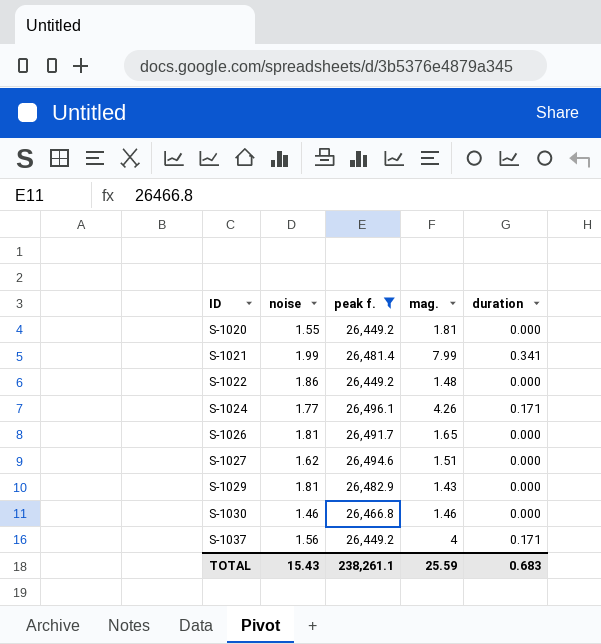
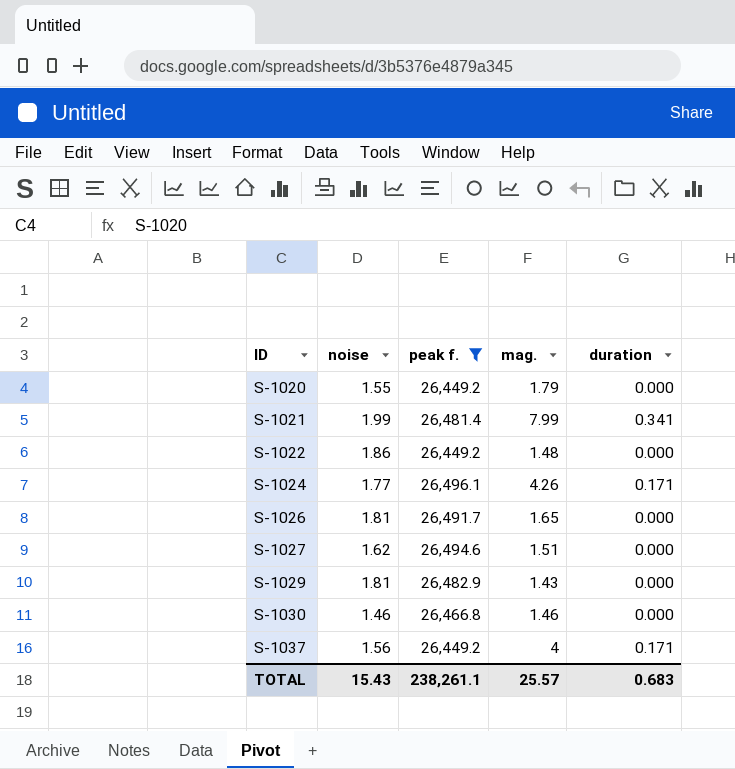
S-1020 | mag.: 1.81 -> 1.79
TOTAL | mag.: 25.59 -> 25.57

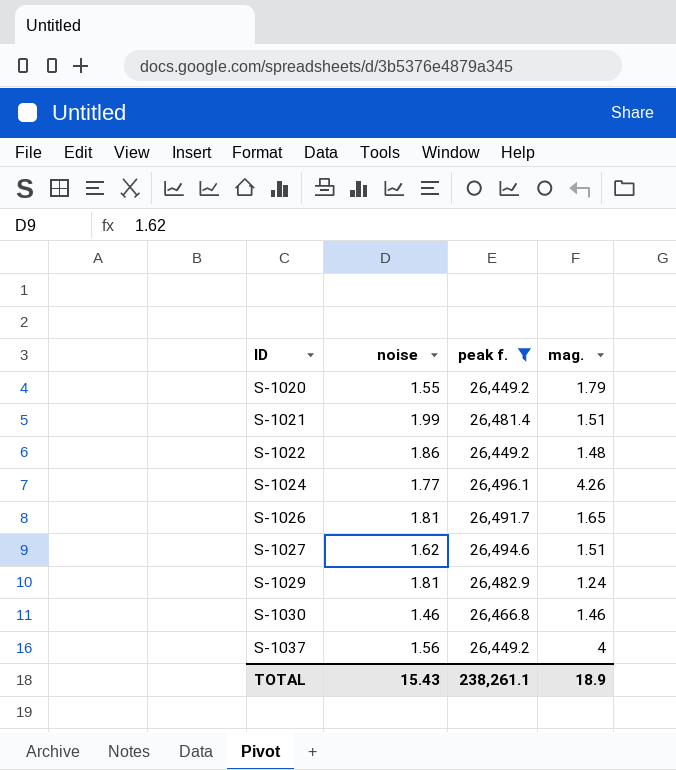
column duration | position: 5 -> none
S-1021 | mag.: 7.99 -> 1.51
S-1029 | mag.: 1.43 -> 1.24
TOTAL | mag.: 25.57 -> 18.9

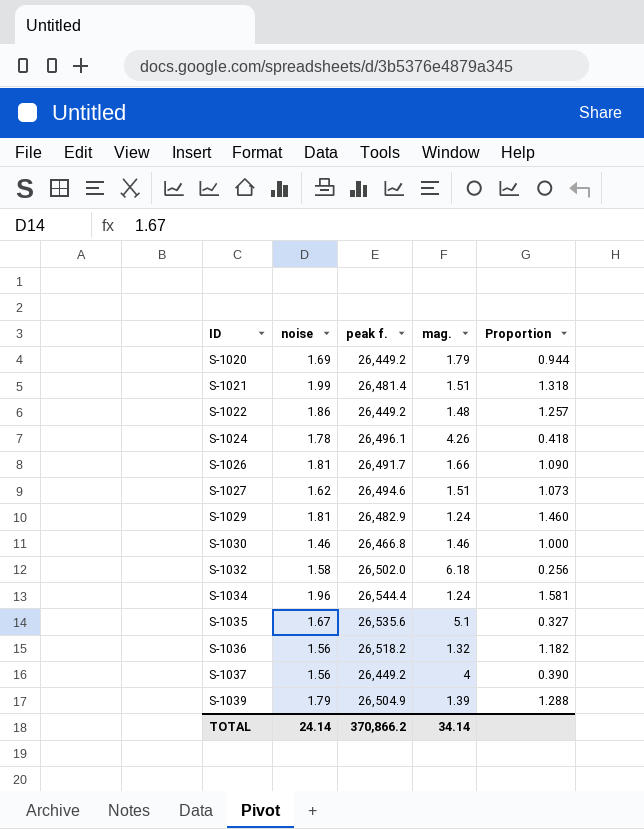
filter: peak f. <= 26,496.1 -> none
column Proportion | formula: none -> [noise] / [mag.]
S-1020 | noise: 1.55 -> 1.69
S-1024 | noise: 1.77 -> 1.78
S-1026 | mag.: 1.65 -> 1.66
TOTAL | noise: 15.43 -> 24.14
TOTAL | peak f.: 238,261.1 -> 370,866.2
TOTAL | mag.: 18.9 -> 34.14

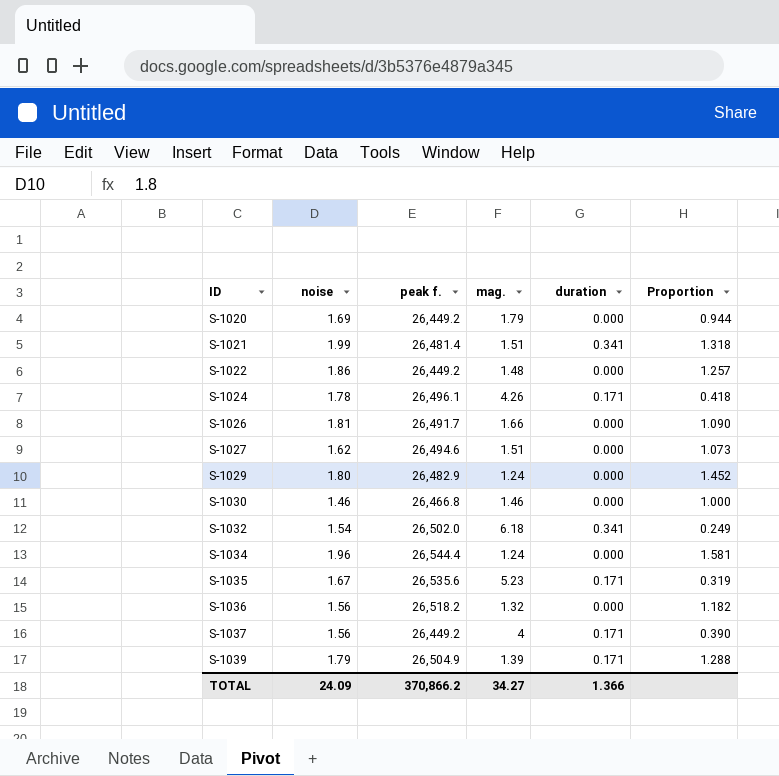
column duration | position: none -> 5
S-1029 | noise: 1.81 -> 1.80
S-1029 | Proportion: 1.460 -> 1.452
S-1032 | noise: 1.58 -> 1.54
S-1032 | Proportion: 0.256 -> 0.249
S-1035 | mag.: 5.1 -> 5.23
S-1035 | Proportion: 0.327 -> 0.319
TOTAL | noise: 24.14 -> 24.09
TOTAL | mag.: 34.14 -> 34.27

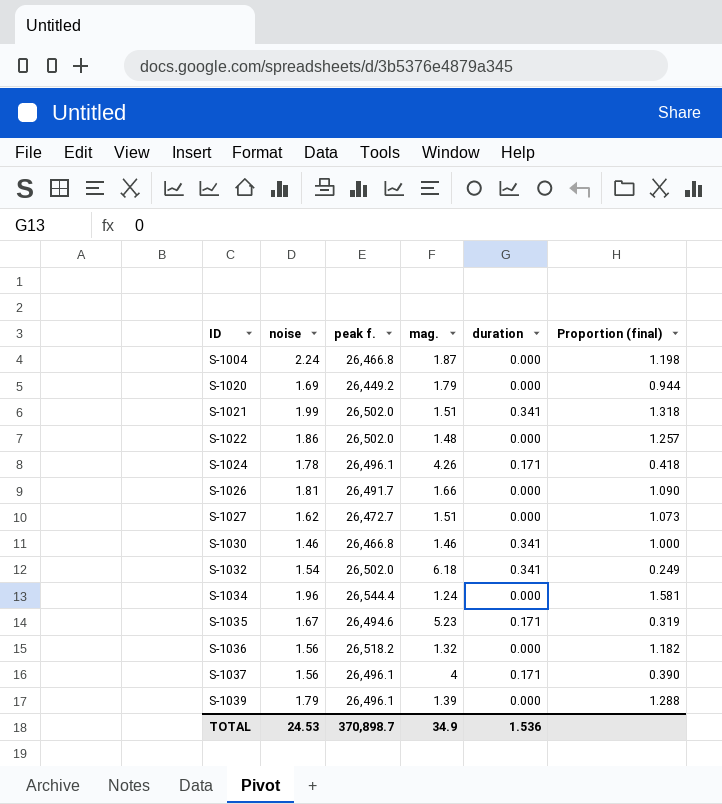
column name: Proportion -> Proportion (final)
row S-1029: 1.80 | 26,482.9 | 1.24 | 0.000 | 1.452 -> none
row S-1004: none -> 2.24 | 26,466.8 | 1.87 | 0.000 | 1.198
S-1021 | peak f.: 26,481.4 -> 26,502.0
S-1022 | peak f.: 26,449.2 -> 26,502.0
S-1027 | peak f.: 26,494.6 -> 26,472.7
S-1030 | duration: 0.000 -> 0.341
S-1035 | peak f.: 26,535.6 -> 26,494.6
S-1037 | peak f.: 26,449.2 -> 26,496.1
S-1039 | peak f.: 26,504.9 -> 26,496.1
S-1039 | duration: 0.171 -> 0.000
TOTAL | noise: 24.09 -> 24.53
TOTAL | peak f.: 370,866.2 -> 370,898.7
TOTAL | mag.: 34.27 -> 34.9
TOTAL | duration: 1.366 -> 1.536

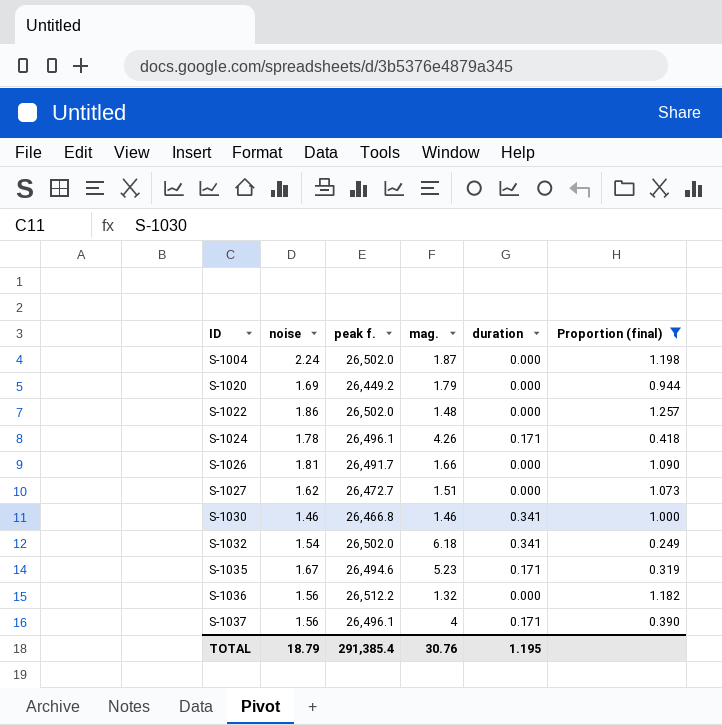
filter: none -> Proportion (final) <= 1.257
S-1004 | peak f.: 26,466.8 -> 26,502.0
S-1036 | peak f.: 26,518.2 -> 26,512.2
TOTAL | noise: 24.53 -> 18.79
TOTAL | peak f.: 370,898.7 -> 291,385.4
TOTAL | mag.: 34.9 -> 30.76
TOTAL | duration: 1.536 -> 1.195

